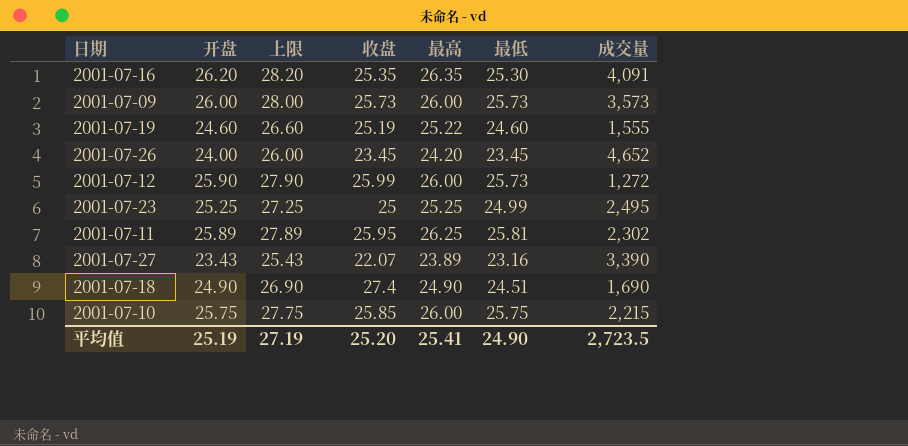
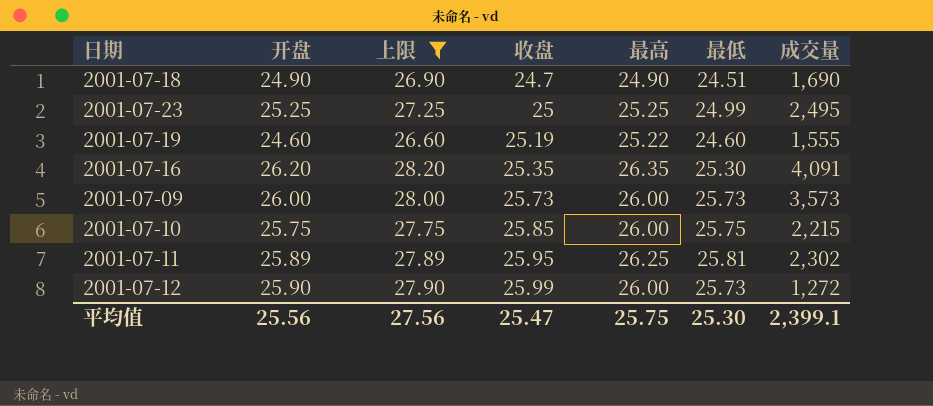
filter: none -> 上限 >= 26.60
row order: none -> 收盘 ascending
2001-07-18 | 收盘: 27.4 -> 24.7
平均值 | 开盘: 25.19 -> 25.56
平均值 | 上限: 27.19 -> 27.56
平均值 | 收盘: 25.20 -> 25.47
平均值 | 最高: 25.41 -> 25.75
平均值 | 最低: 24.90 -> 25.30
平均值 | 成交量: 2,723.5 -> 2,399.1

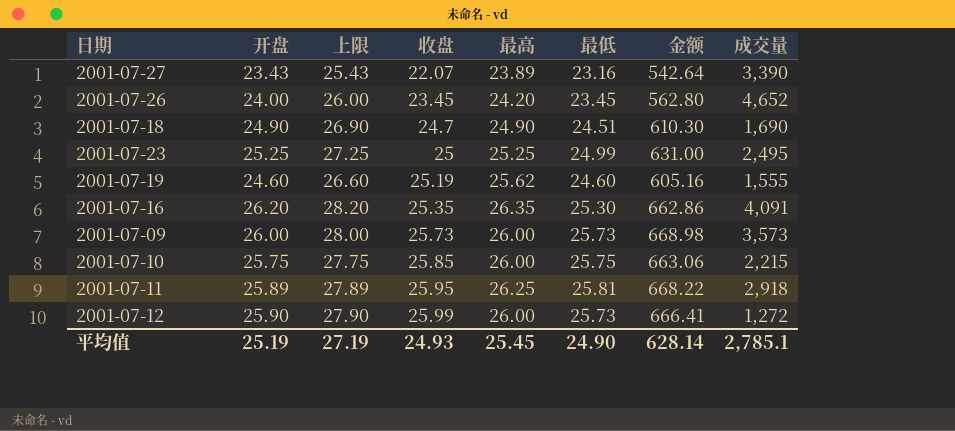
filter: 上限 >= 26.60 -> none
column 金额 | formula: none -> [开盘] * [最低]
2001-07-19 | 最高: 25.22 -> 25.62
2001-07-11 | 成交量: 2,302 -> 2,918
平均值 | 开盘: 25.56 -> 25.19
平均值 | 上限: 27.56 -> 27.19
平均值 | 收盘: 25.47 -> 24.93
平均值 | 最高: 25.75 -> 25.45
平均值 | 最低: 25.30 -> 24.90
平均值 | 成交量: 2,399.1 -> 2,785.1

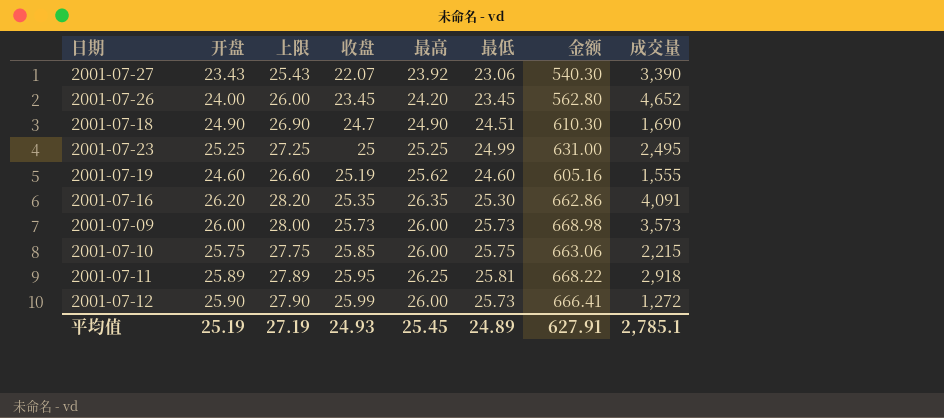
2001-07-27 | 最高: 23.89 -> 23.92
2001-07-27 | 最低: 23.16 -> 23.06
2001-07-27 | 金额: 542.64 -> 540.30
平均值 | 最低: 24.90 -> 24.89
平均值 | 金额: 628.14 -> 627.91

